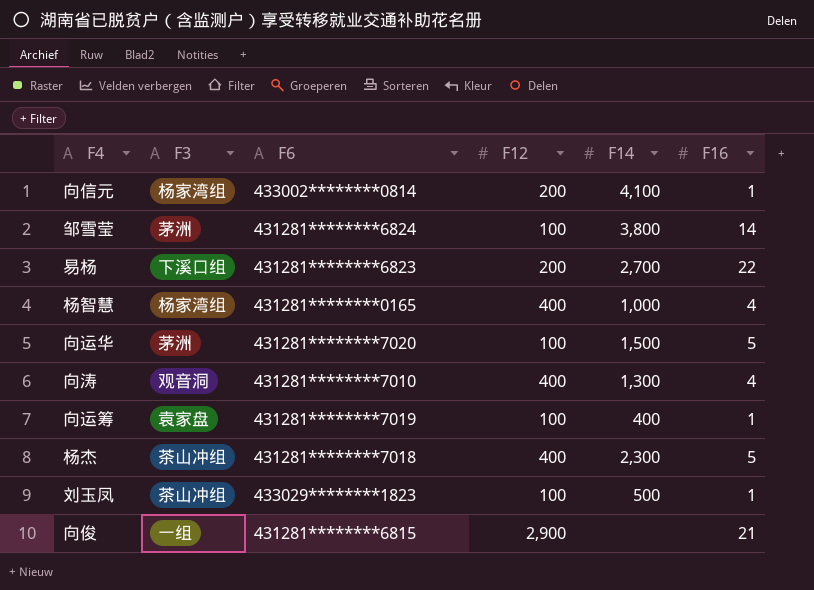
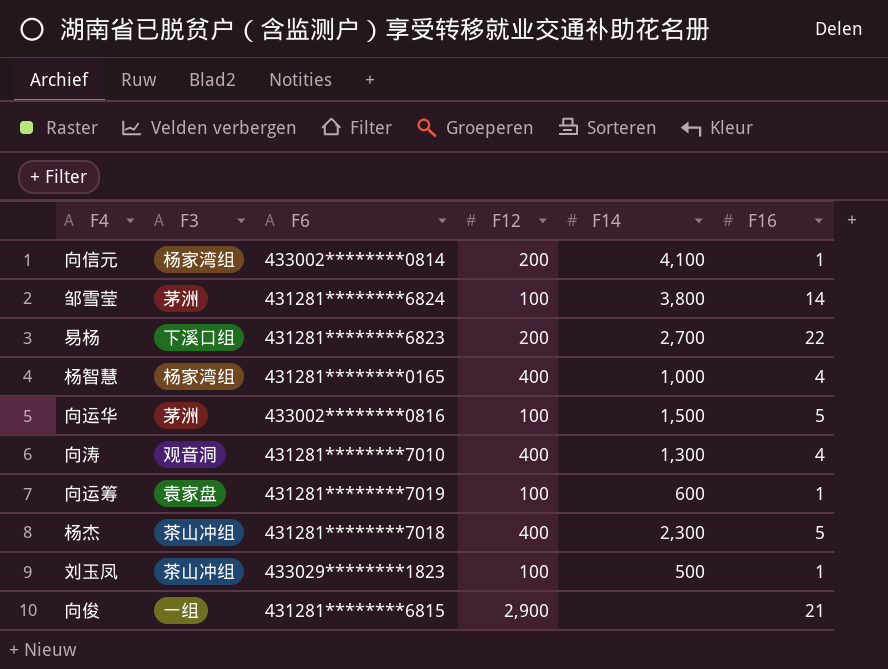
向运华 | F6: 431281********7020 -> 433002********0816
向运筹 | F14: 400 -> 600

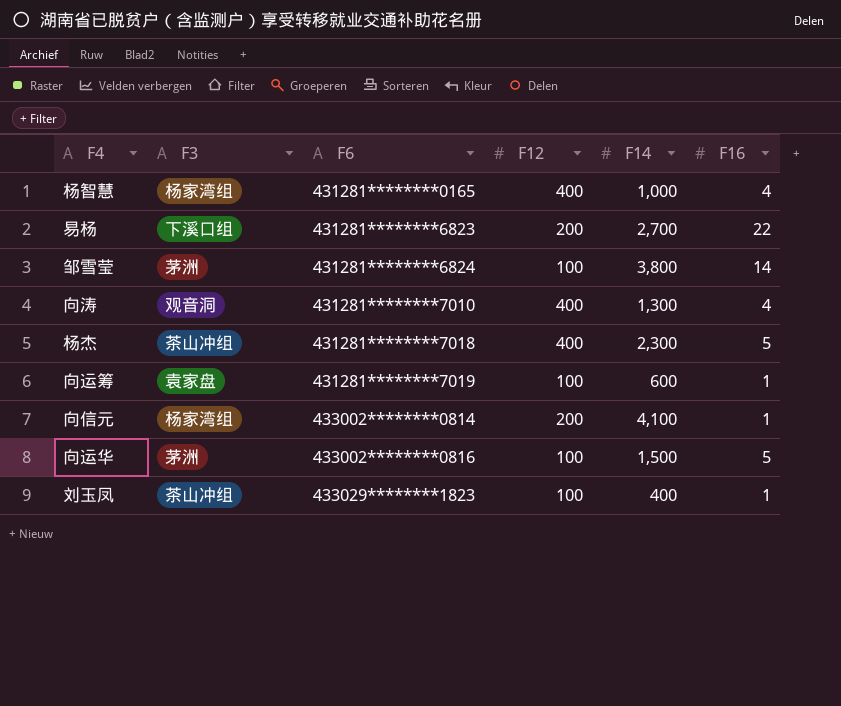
row order: none -> F6 ascending
row 向俊: 一组 | 431281********6815 | 2,900 | none | 21 -> none
刘玉凤 | F14: 500 -> 400

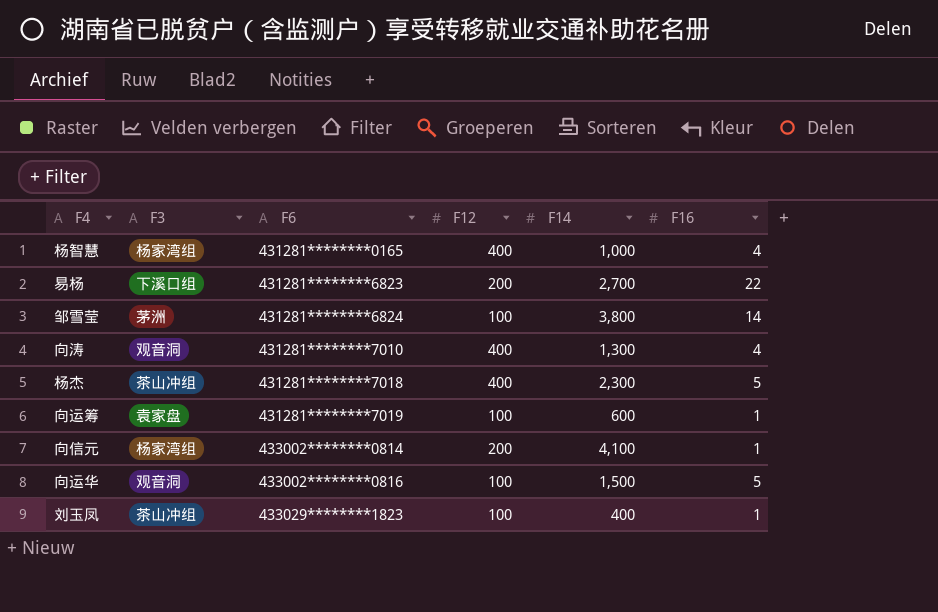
向运华 | F3: 茅洲 -> 观音洞

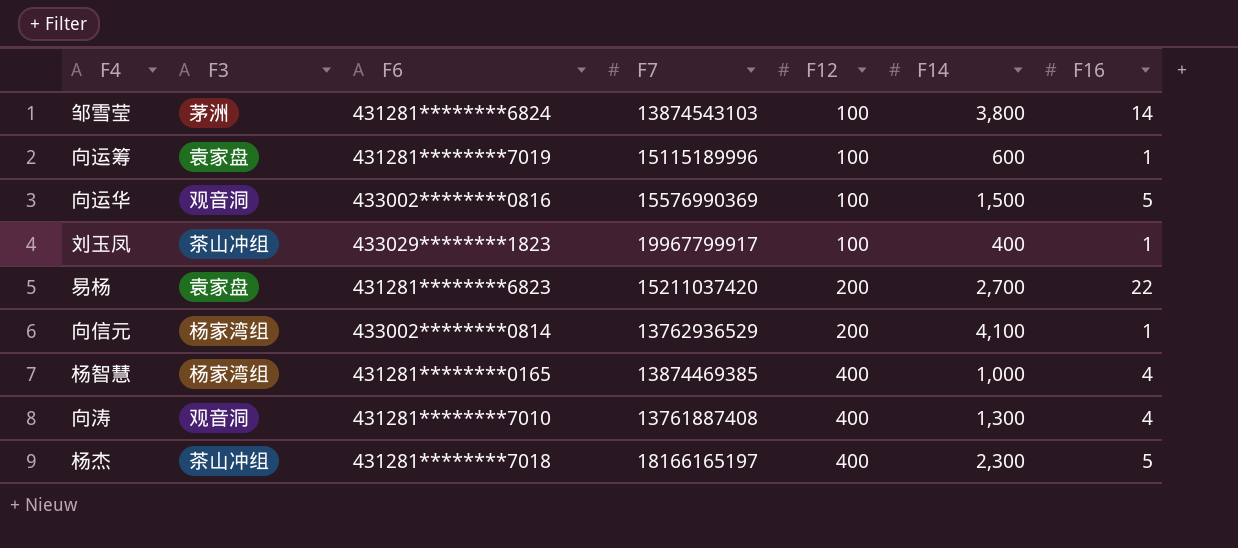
row order: F6 ascending -> F12 ascending
column F7 | position: none -> 4
易杨 | F3: 下溪口组 -> 袁家盘

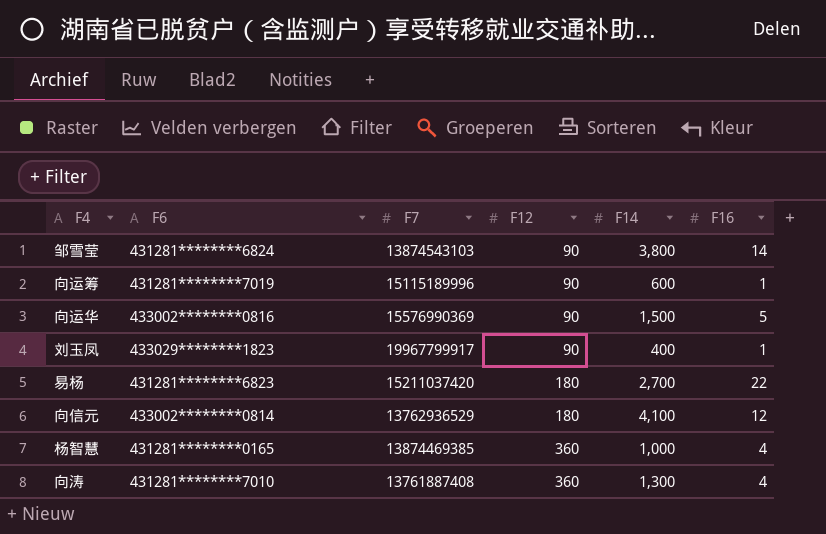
column F3 | position: 2 -> none
row 杨杰: 茶山冲组 | 431281********7018 | 18166165197 | 400 | 2,300 | 5 -> none
邹雪莹 | F12: 100 -> 90
向运筹 | F12: 100 -> 90
向运华 | F12: 100 -> 90
刘玉凤 | F12: 100 -> 90
易杨 | F12: 200 -> 180
向信元 | F12: 200 -> 180
向信元 | F16: 1 -> 12
杨智慧 | F12: 400 -> 360
向涛 | F12: 400 -> 360

